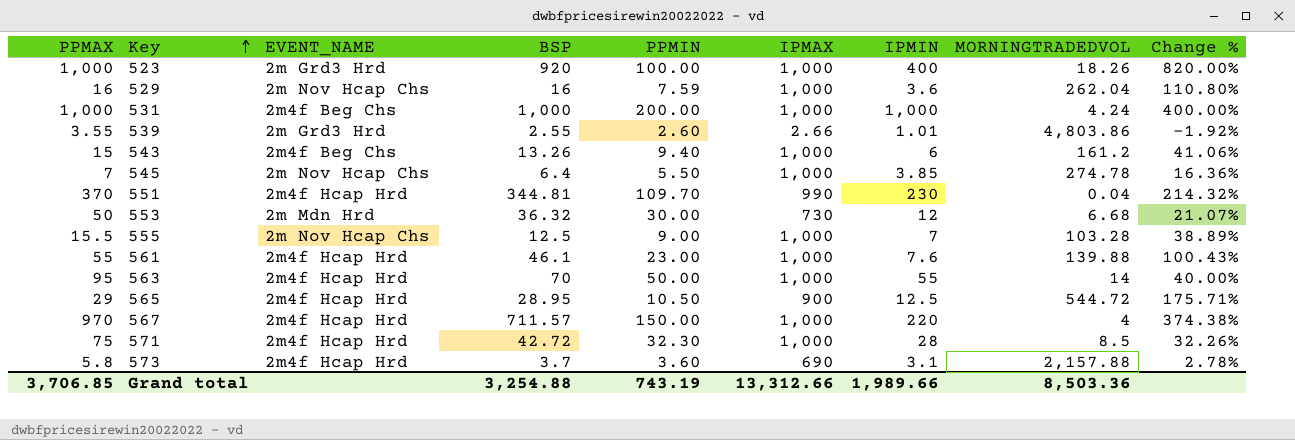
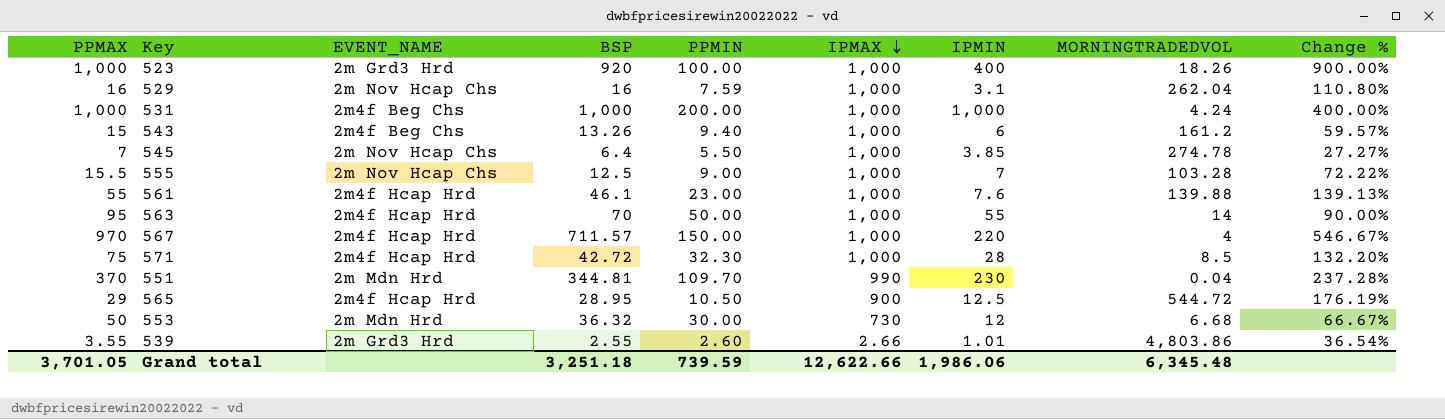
row order: Key ascending -> IPMAX descending
column Change % | formula: ([BSP] - [PPMIN]) / [PPMIN] -> ([PPMAX] - [PPMIN]) / [PPMIN]
row 573: 5.8 | 2m4f Hcap Hrd | 3.7 | 3.60 | 690 | 3.1 | 2,157.88 | 2.78% -> none
529 | IPMIN: 3.6 -> 3.1
551 | EVENT_NAME: 2m4f Hcap Hrd -> 2m Mdn Hrd
Grand total | PPMAX: 3,706.85 -> 3,701.05
Grand total | BSP: 3,254.88 -> 3,251.18
Grand total | PPMIN: 743.19 -> 739.59
Grand total | IPMAX: 13,312.66 -> 12,622.66
Grand total | IPMIN: 1,989.66 -> 1,986.06
Grand total | MORNINGTRADEDVOL: 8,503.36 -> 6,345.48

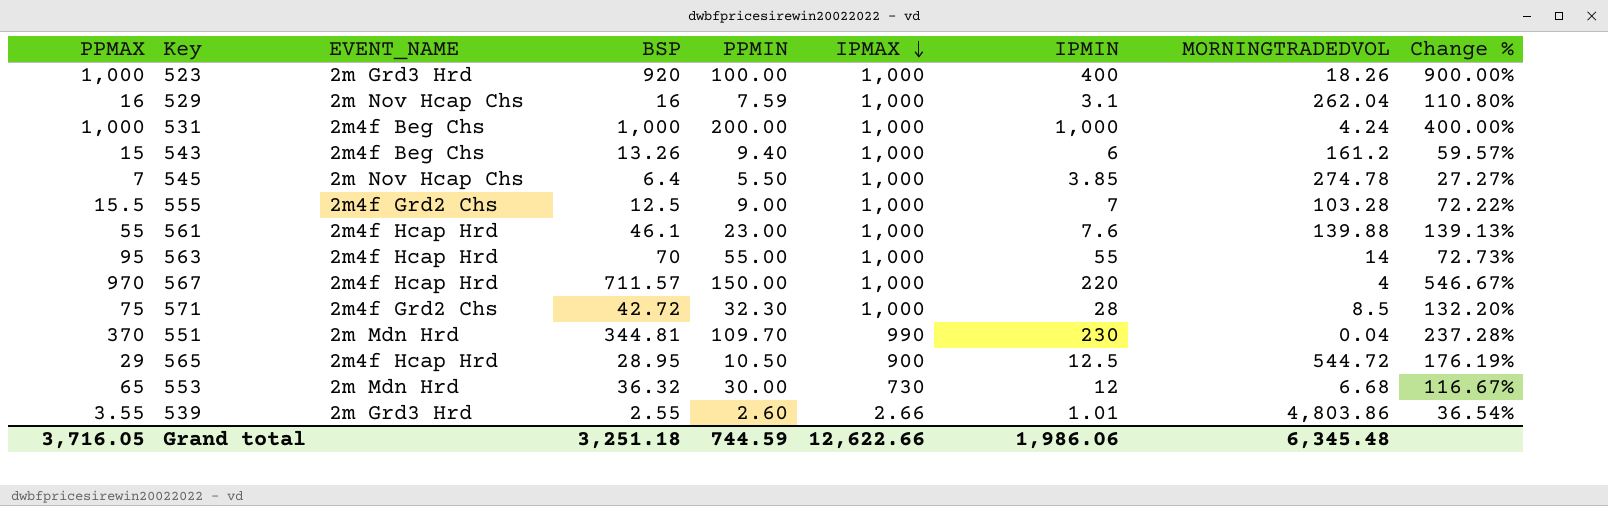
555 | EVENT_NAME: 2m Nov Hcap Chs -> 2m4f Grd2 Chs
563 | PPMIN: 50.00 -> 55.00
563 | Change %: 90.00% -> 72.73%
571 | EVENT_NAME: 2m4f Hcap Hrd -> 2m4f Grd2 Chs
553 | PPMAX: 50 -> 65
553 | Change %: 66.67% -> 116.67%
Grand total | PPMAX: 3,701.05 -> 3,716.05
Grand total | PPMIN: 739.59 -> 744.59

